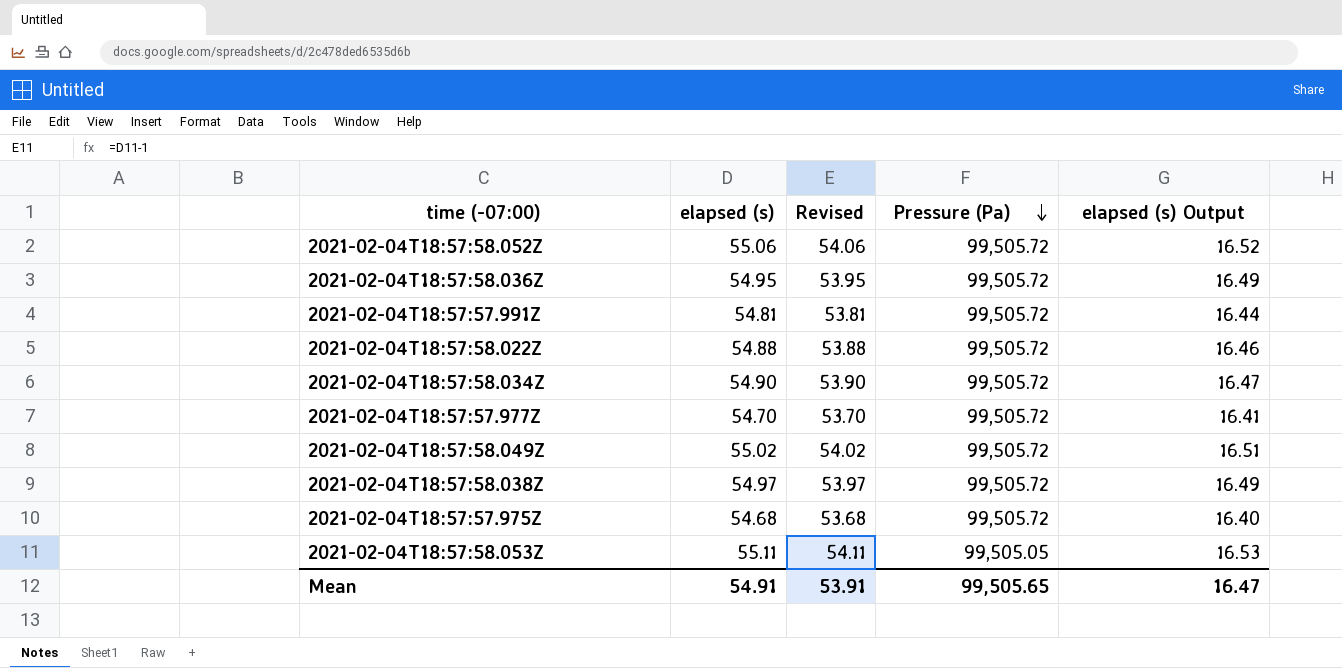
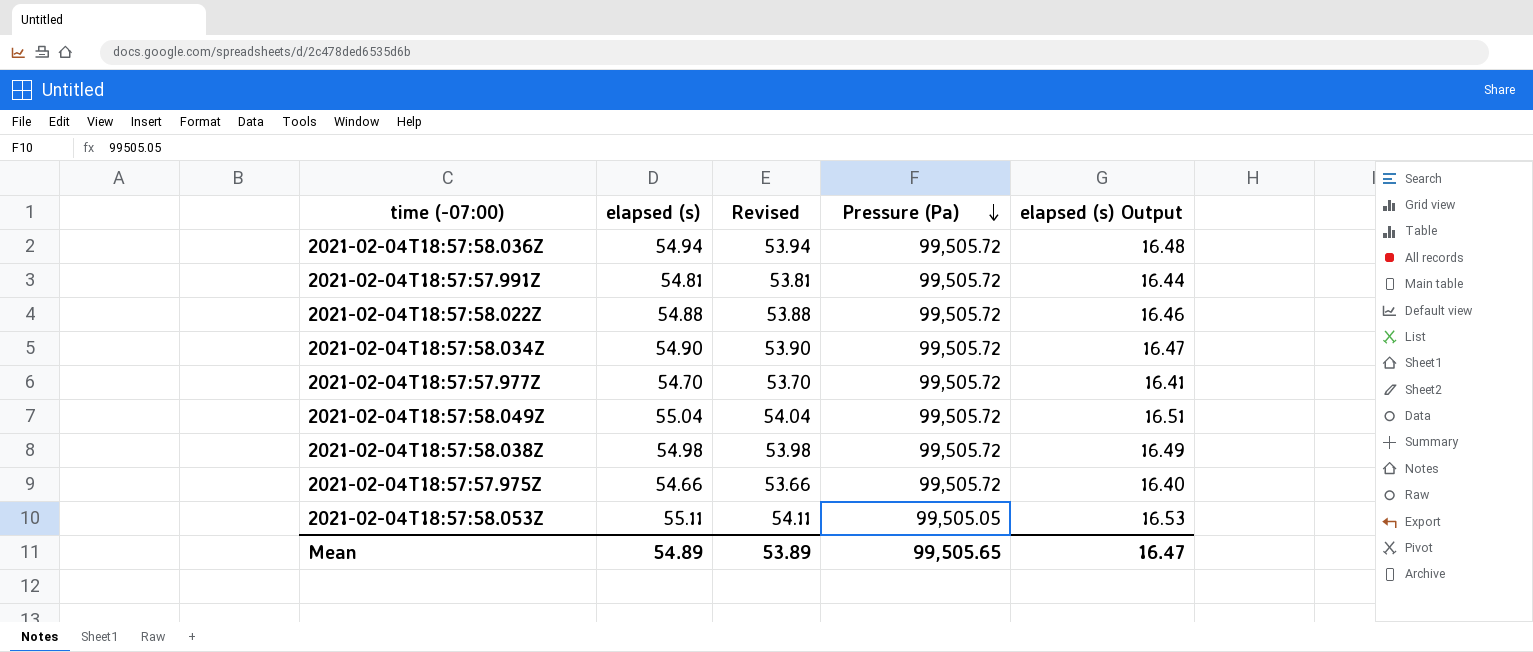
row 2021-02-04T18:57:58.052Z: 55.06 | 54.06 | 99,505.72 | 16.52 -> none
2021-02-04T18:57:58.036Z | elapsed (s): 54.95 -> 54.94
2021-02-04T18:57:58.036Z | Revised: 53.95 -> 53.94
2021-02-04T18:57:58.036Z | elapsed (s) Output: 16.49 -> 16.48
2021-02-04T18:57:58.049Z | elapsed (s): 55.02 -> 55.04
2021-02-04T18:57:58.049Z | Revised: 54.02 -> 54.04
2021-02-04T18:57:58.038Z | elapsed (s): 54.97 -> 54.98
2021-02-04T18:57:58.038Z | Revised: 53.97 -> 53.98
2021-02-04T18:57:57.975Z | elapsed (s): 54.68 -> 54.66
2021-02-04T18:57:57.975Z | Revised: 53.68 -> 53.66
Mean | elapsed (s): 54.91 -> 54.89
Mean | Revised: 53.91 -> 53.89

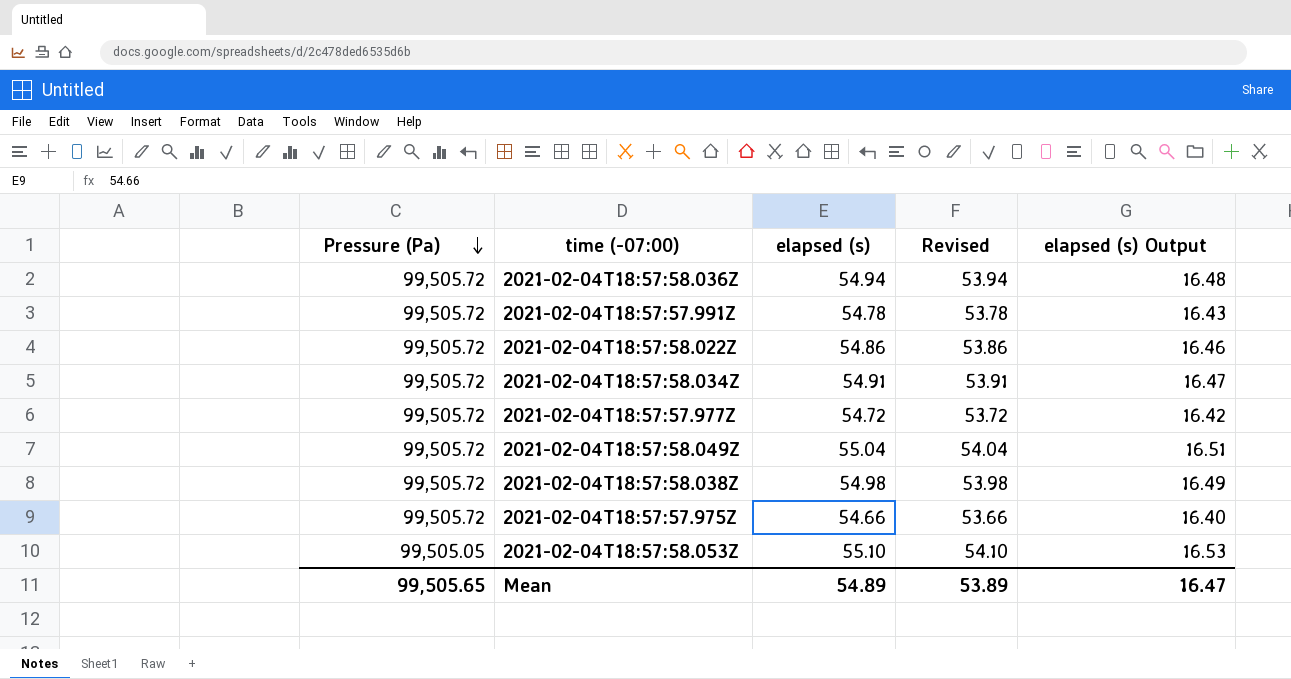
column Pressure (Pa) | position: 4 -> 1
2021-02-04T18:57:57.991Z | elapsed (s): 54.81 -> 54.78
2021-02-04T18:57:57.991Z | Revised: 53.81 -> 53.78
2021-02-04T18:57:57.991Z | elapsed (s) Output: 16.44 -> 16.43
2021-02-04T18:57:58.022Z | elapsed (s): 54.88 -> 54.86
2021-02-04T18:57:58.022Z | Revised: 53.88 -> 53.86
2021-02-04T18:57:58.034Z | elapsed (s): 54.90 -> 54.91
2021-02-04T18:57:58.034Z | Revised: 53.90 -> 53.91
2021-02-04T18:57:57.977Z | elapsed (s): 54.70 -> 54.72
2021-02-04T18:57:57.977Z | Revised: 53.70 -> 53.72
2021-02-04T18:57:57.977Z | elapsed (s) Output: 16.41 -> 16.42
2021-02-04T18:57:58.053Z | elapsed (s): 55.11 -> 55.10
2021-02-04T18:57:58.053Z | Revised: 54.11 -> 54.10

